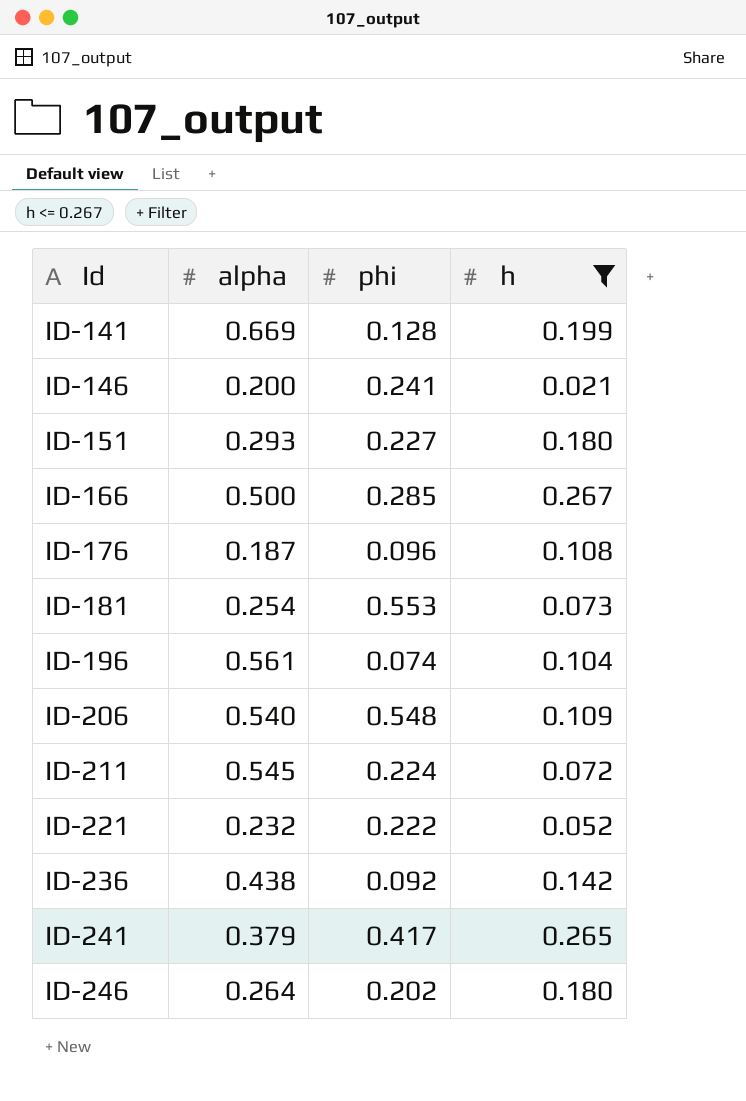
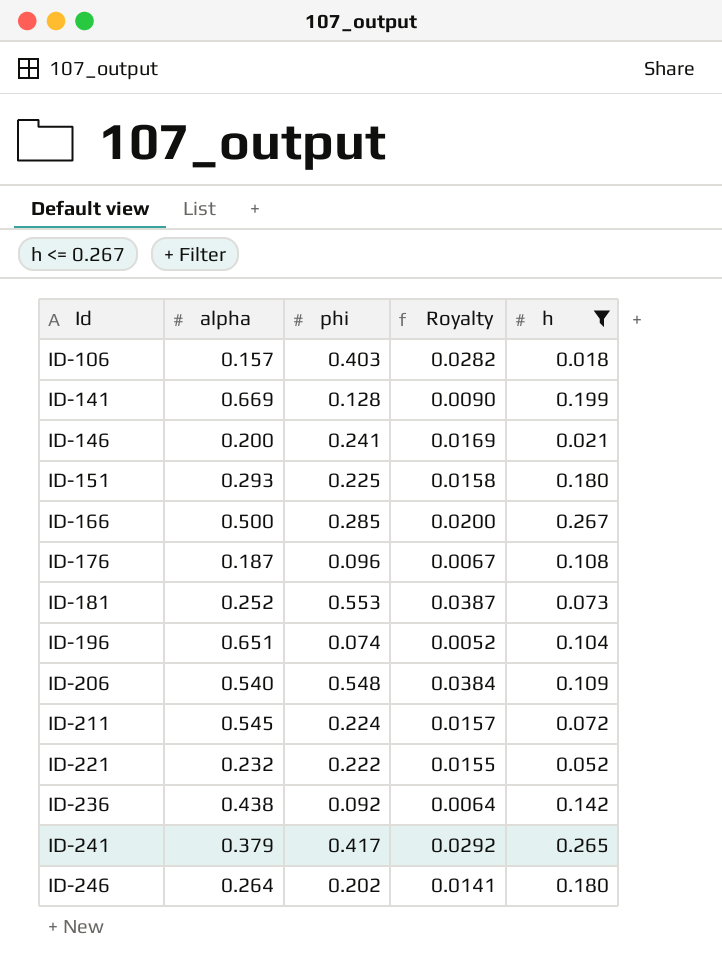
column Royalty | formula: none -> [phi] * 0.07
row ID-106: none -> 0.157 | 0.403 | 0.0282 | 0.018
ID-151 | phi: 0.227 -> 0.225
ID-181 | alpha: 0.254 -> 0.252
ID-196 | alpha: 0.561 -> 0.651

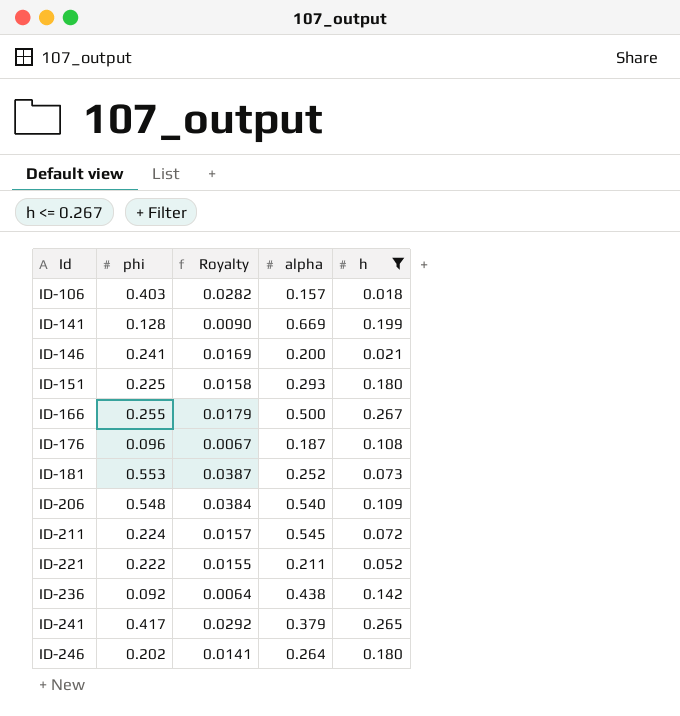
column alpha | position: 2 -> 4
row ID-196: 0.651 | 0.074 | 0.0052 | 0.104 -> none
ID-166 | phi: 0.285 -> 0.255
ID-166 | Royalty: 0.0200 -> 0.0179
ID-221 | alpha: 0.232 -> 0.211

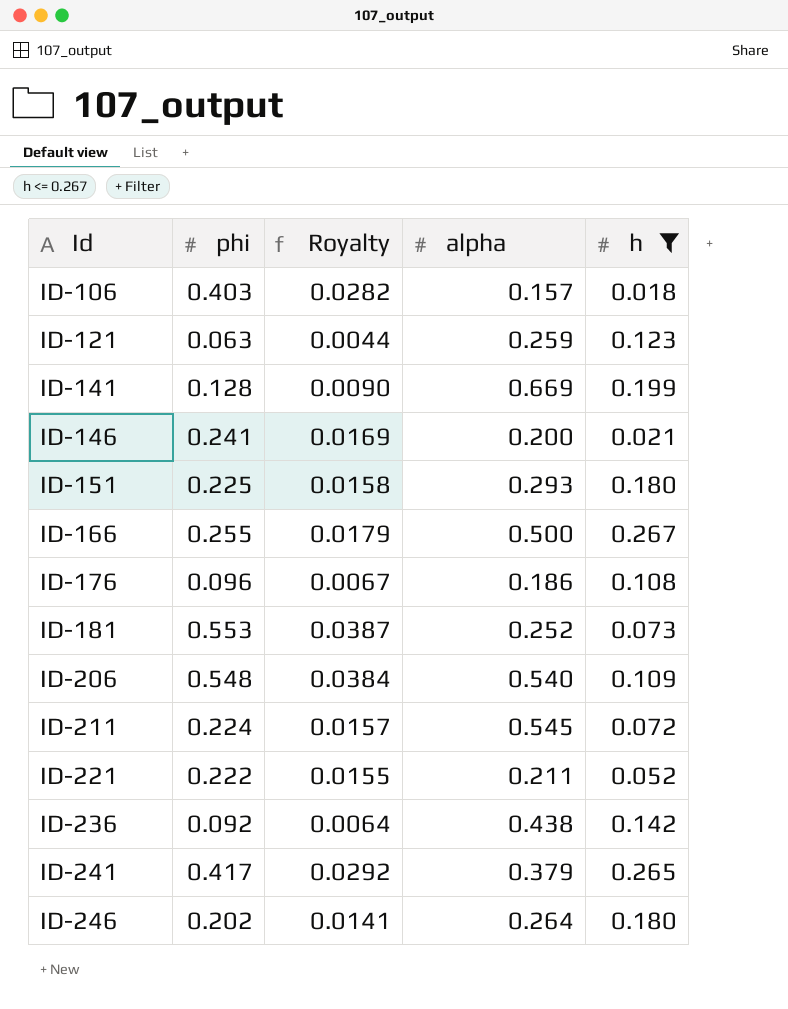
row ID-121: none -> 0.063 | 0.0044 | 0.259 | 0.123
ID-176 | alpha: 0.187 -> 0.186

